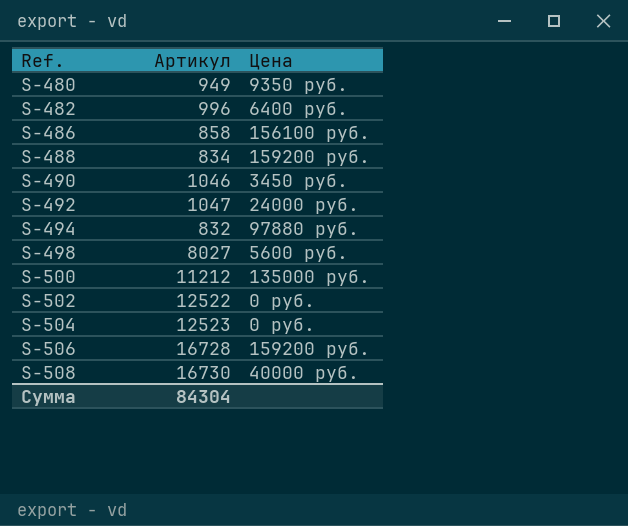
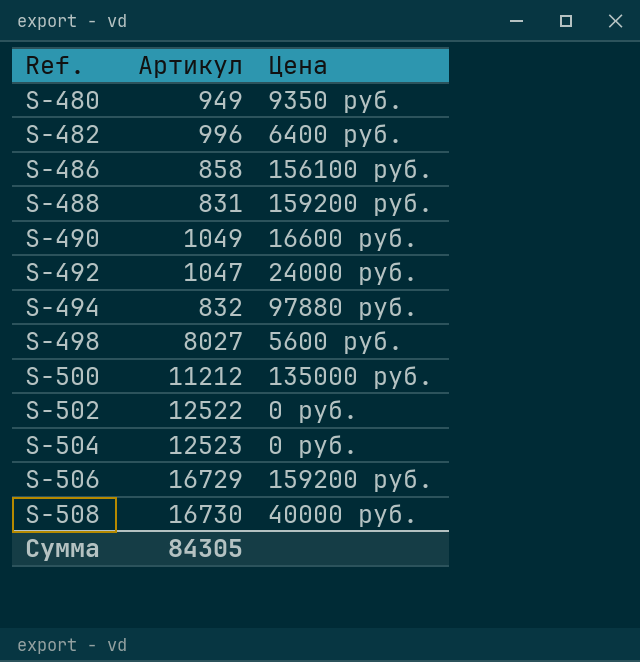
S-488 | Артикул: 834 -> 831
S-490 | Артикул: 1046 -> 1049
S-490 | Цена: 3450 руб. -> 16600 руб.
S-506 | Артикул: 16728 -> 16729
Сумма | Артикул: 84304 -> 84305

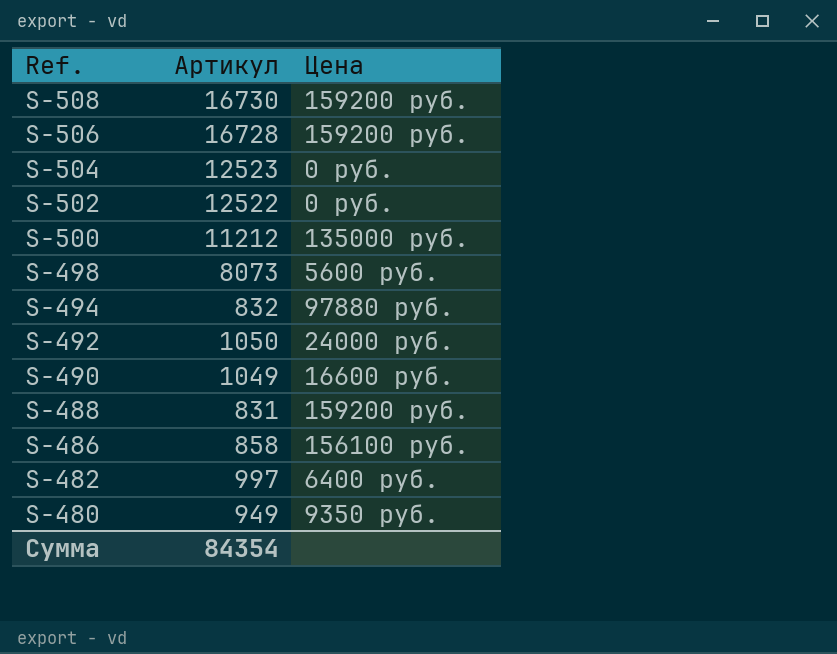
row order: Ref. ascending -> Ref. descending
S-508 | Цена: 40000 руб. -> 159200 руб.
S-506 | Артикул: 16729 -> 16728
S-498 | Артикул: 8027 -> 8073
S-492 | Артикул: 1047 -> 1050
S-482 | Артикул: 996 -> 997
Сумма | Артикул: 84305 -> 84354

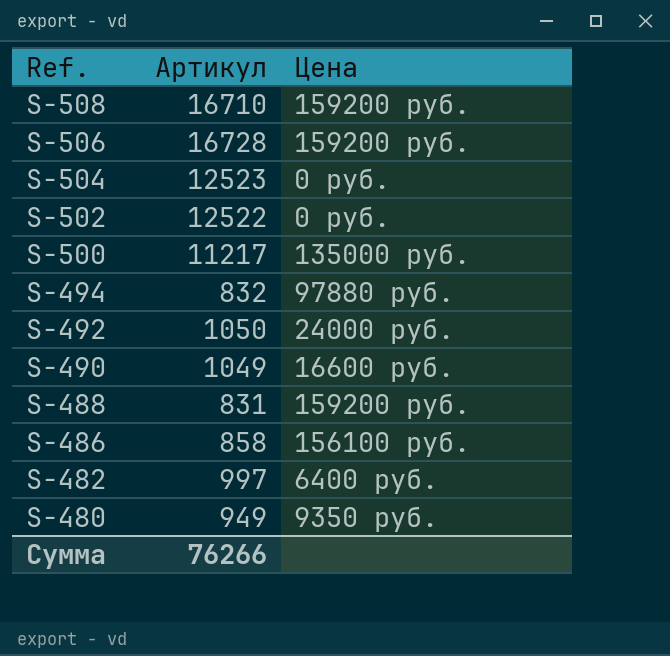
row S-498: 8073 | 5600 руб. -> none
S-508 | Артикул: 16730 -> 16710
S-500 | Артикул: 11212 -> 11217
Сумма | Артикул: 84354 -> 76266

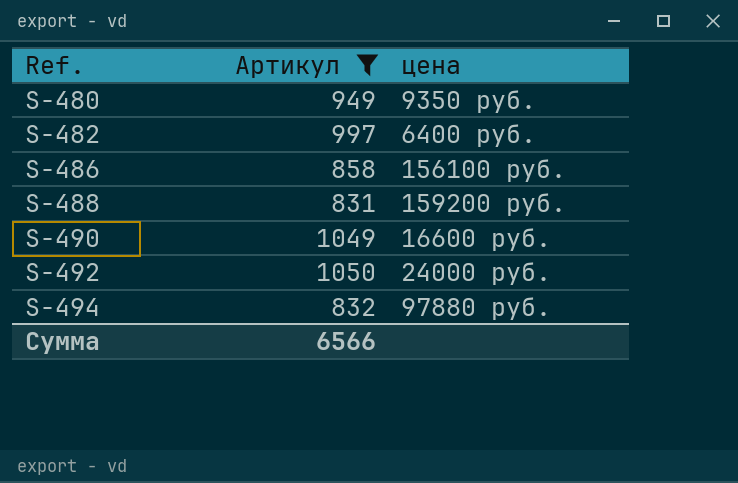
filter: none -> Артикул <= 1050
row order: Ref. descending -> Ref. ascending
column name: Цена -> цена
Сумма | Артикул: 76266 -> 6566

